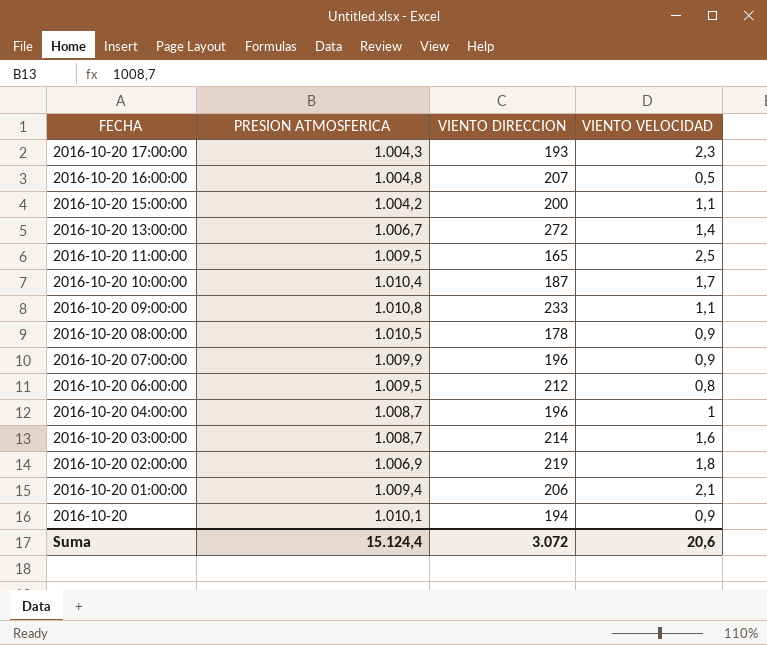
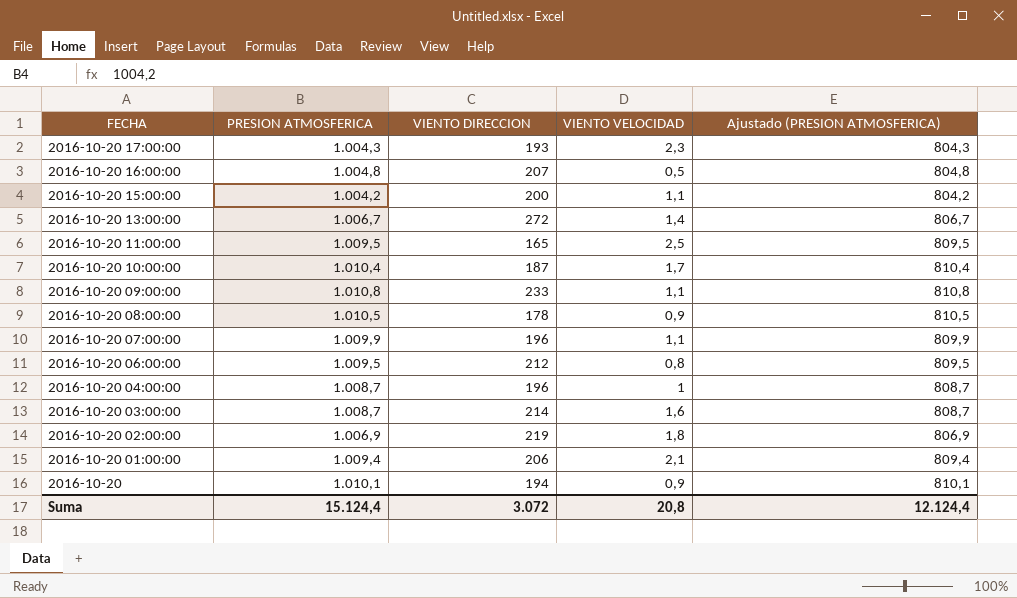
column Ajustado (PRESION ATMOSFERICA) | formula: none -> [PRESION ATMOSFERICA] - 200
2016-10-20 07:00:00 | VIENTO VELOCIDAD: 0,9 -> 1,1
Suma | VIENTO VELOCIDAD: 20,6 -> 20,8

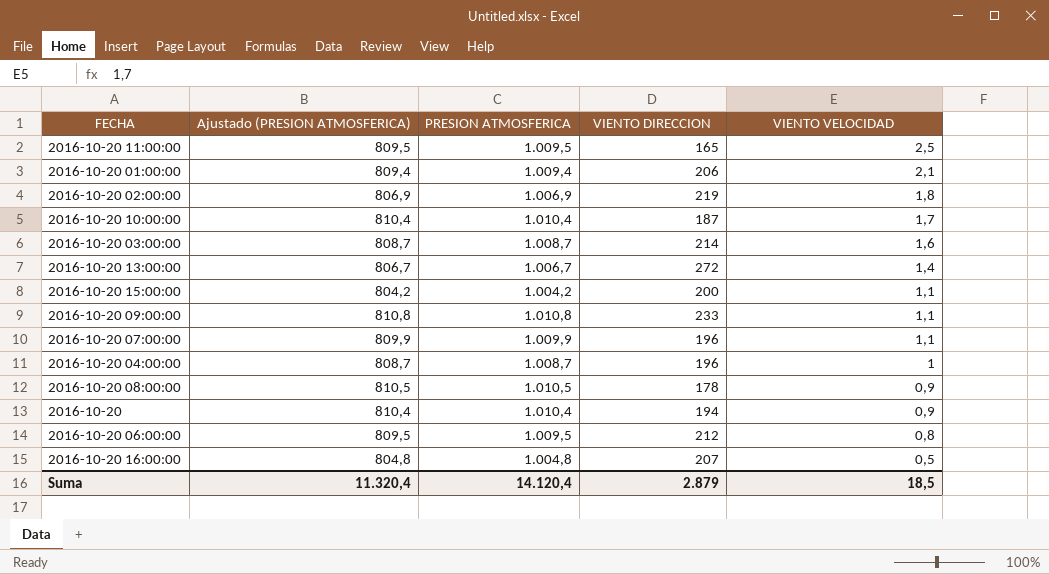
row order: FECHA descending -> VIENTO VELOCIDAD descending
column Ajustado (PRESION ATMOSFERICA) | position: 5 -> 2
row 2016-10-20 17:00:00: 1.004,3 | 193 | 2,3 | 804,3 -> none
2016-10-20 | Ajustado (PRESION ATMOSFERICA): 810,1 -> 810,4
2016-10-20 | PRESION ATMOSFERICA: 1.010,1 -> 1.010,4
Suma | Ajustado (PRESION ATMOSFERICA): 12.124,4 -> 11.320,4
Suma | PRESION ATMOSFERICA: 15.124,4 -> 14.120,4
Suma | VIENTO DIRECCION: 3.072 -> 2.879
Suma | VIENTO VELOCIDAD: 20,8 -> 18,5

